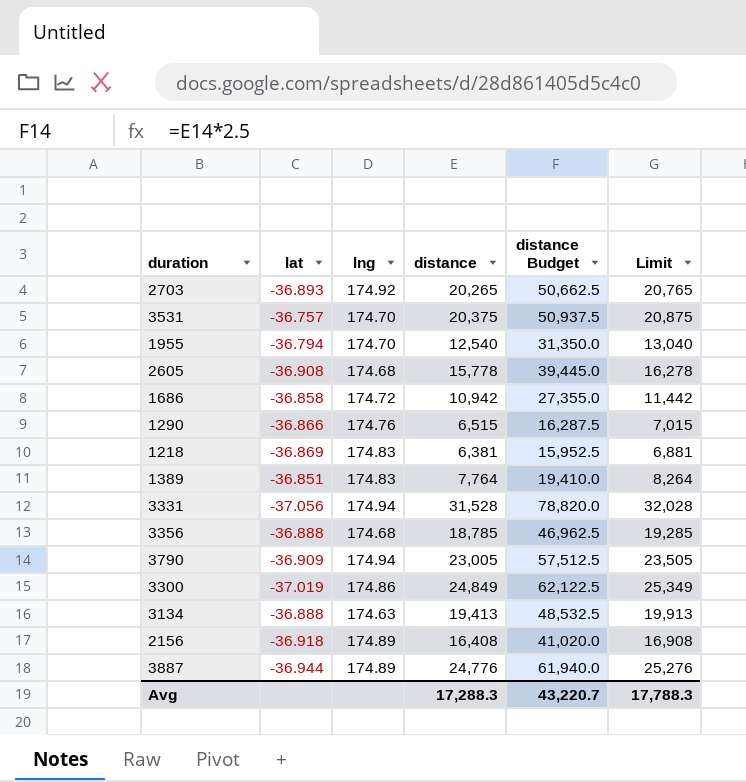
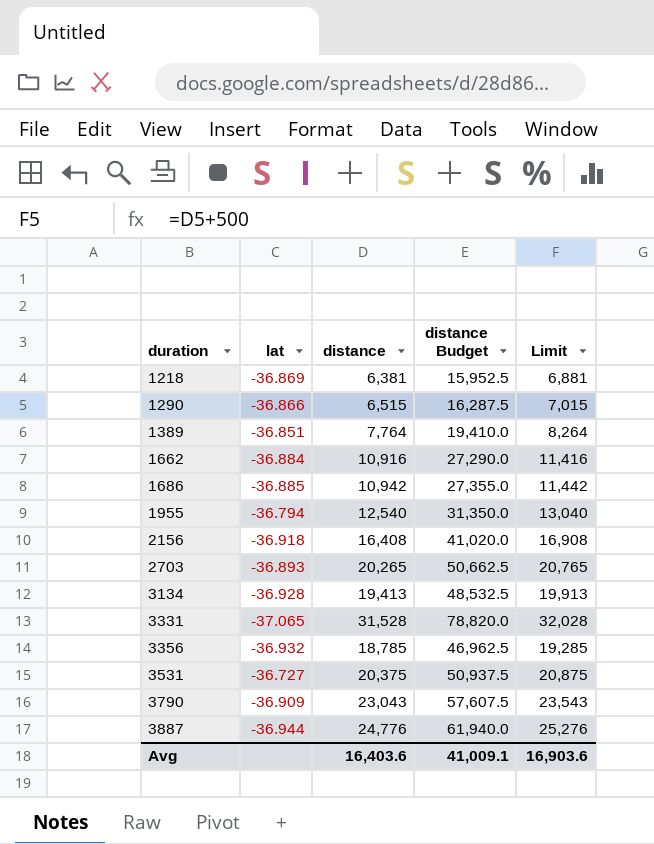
row order: none -> duration ascending
column lng | position: 3 -> none
row 2605: -36.908 | 174.68 | 15,778 | 39,445.0 | 16,278 -> none
row 3300: -37.019 | 174.86 | 24,849 | 62,122.5 | 25,349 -> none
row 1662: none -> -36.884 | 10,916 | 27,290.0 | 11,416
1686 | lat: -36.858 -> -36.885
3134 | lat: -36.888 -> -36.928
3331 | lat: -37.056 -> -37.065
3356 | lat: -36.888 -> -36.932
3531 | lat: -36.757 -> -36.727
3790 | distance: 23,005 -> 23,043
3790 | distance Budget: 57,512.5 -> 57,607.5
3790 | Limit: 23,505 -> 23,543
Avg | distance: 17,288.3 -> 16,403.6
Avg | distance Budget: 43,220.7 -> 41,009.1
Avg | Limit: 17,788.3 -> 16,903.6

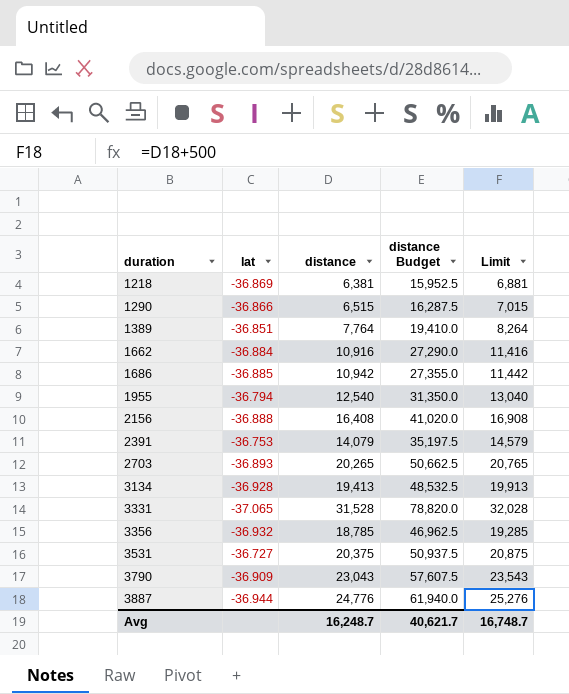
2156 | lat: -36.918 -> -36.888
row 2391: none -> -36.753 | 14,079 | 35,197.5 | 14,579
Avg | distance: 16,403.6 -> 16,248.7
Avg | distance Budget: 41,009.1 -> 40,621.7
Avg | Limit: 16,903.6 -> 16,748.7

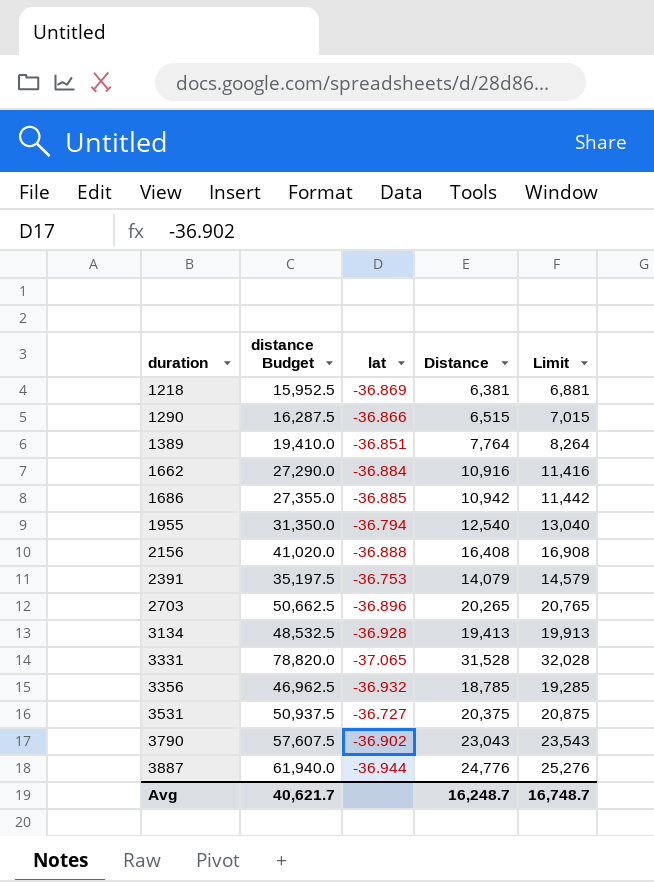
column distance Budget | position: 4 -> 2
column name: distance -> Distance
2703 | lat: -36.893 -> -36.896
3790 | lat: -36.909 -> -36.902

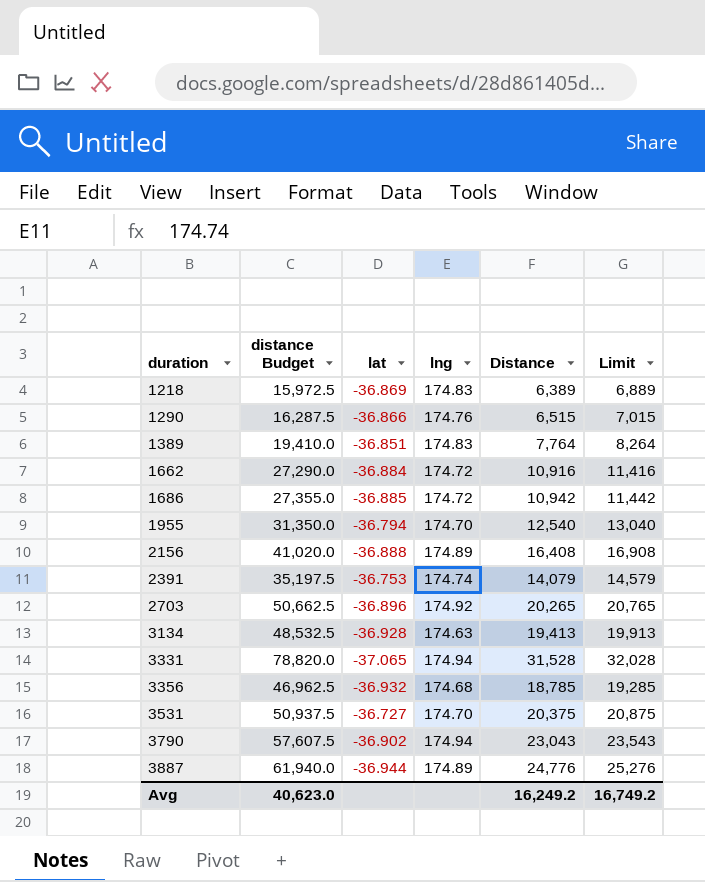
column lng | position: none -> 4
1218 | distance Budget: 15,952.5 -> 15,972.5
1218 | Distance: 6,381 -> 6,389
1218 | Limit: 6,881 -> 6,889
Avg | distance Budget: 40,621.7 -> 40,623.0
Avg | Distance: 16,248.7 -> 16,249.2
Avg | Limit: 16,748.7 -> 16,749.2

